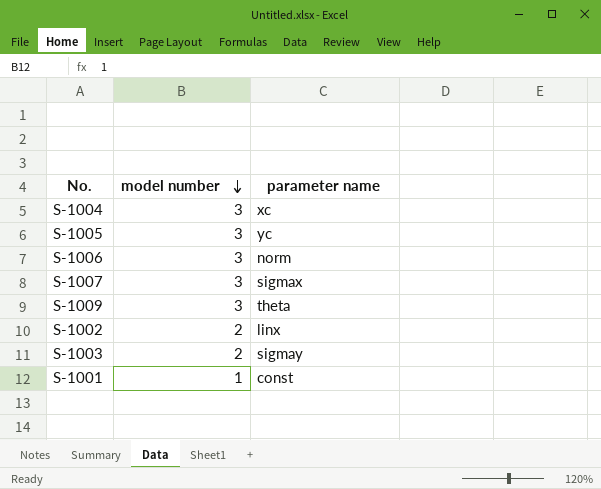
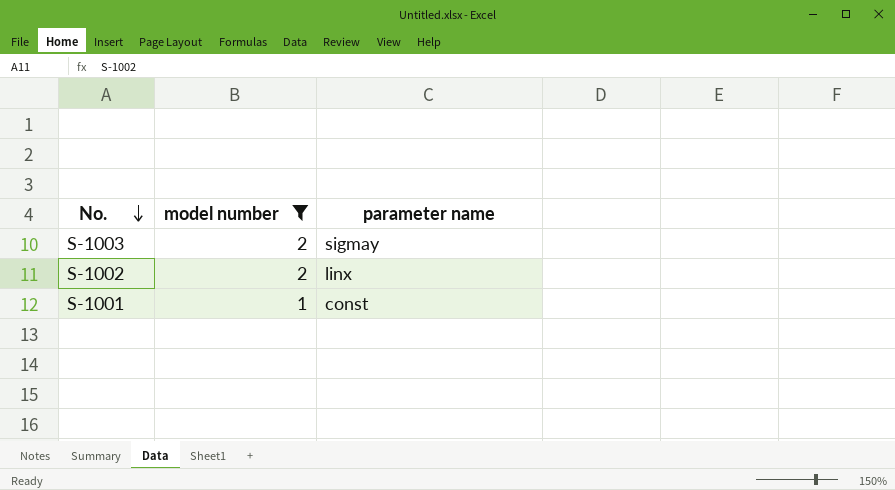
filter: none -> model number != 3
row order: model number descending -> No. descending

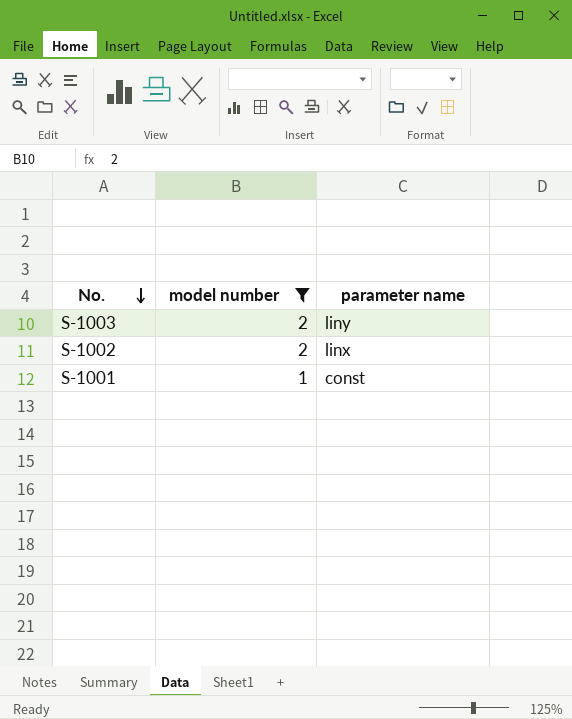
S-1003 | parameter name: sigmay -> liny

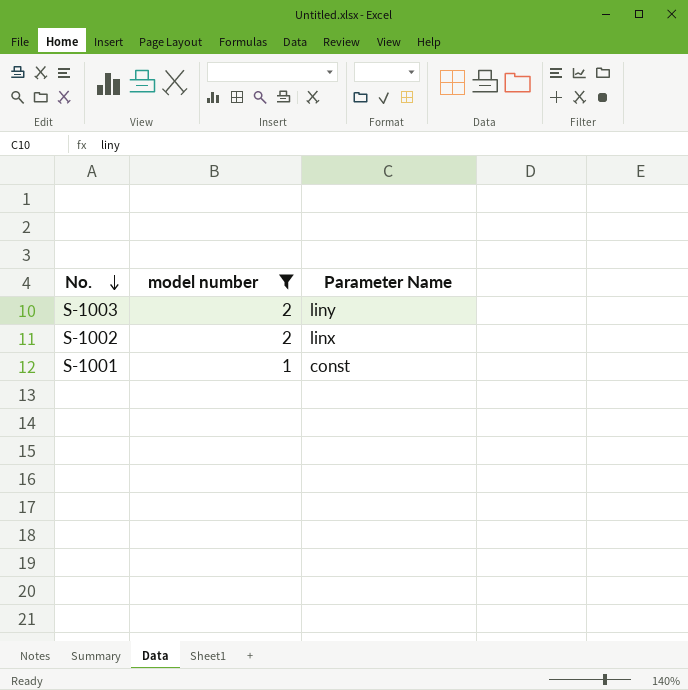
column name: parameter name -> Parameter Name

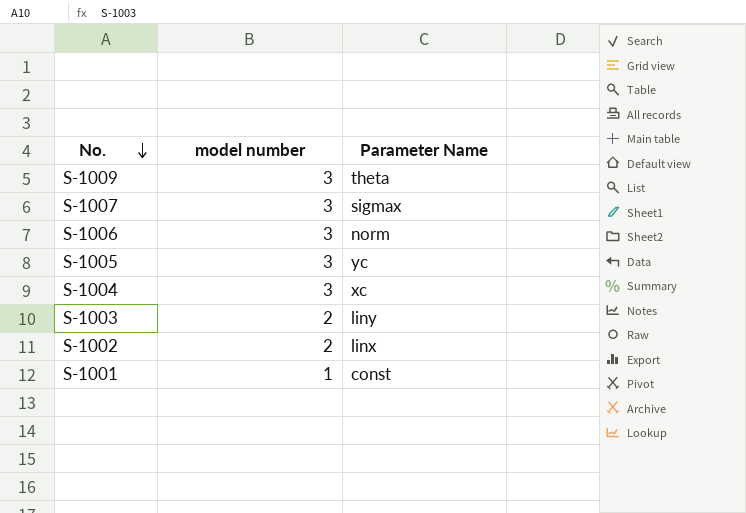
filter: model number != 3 -> none

